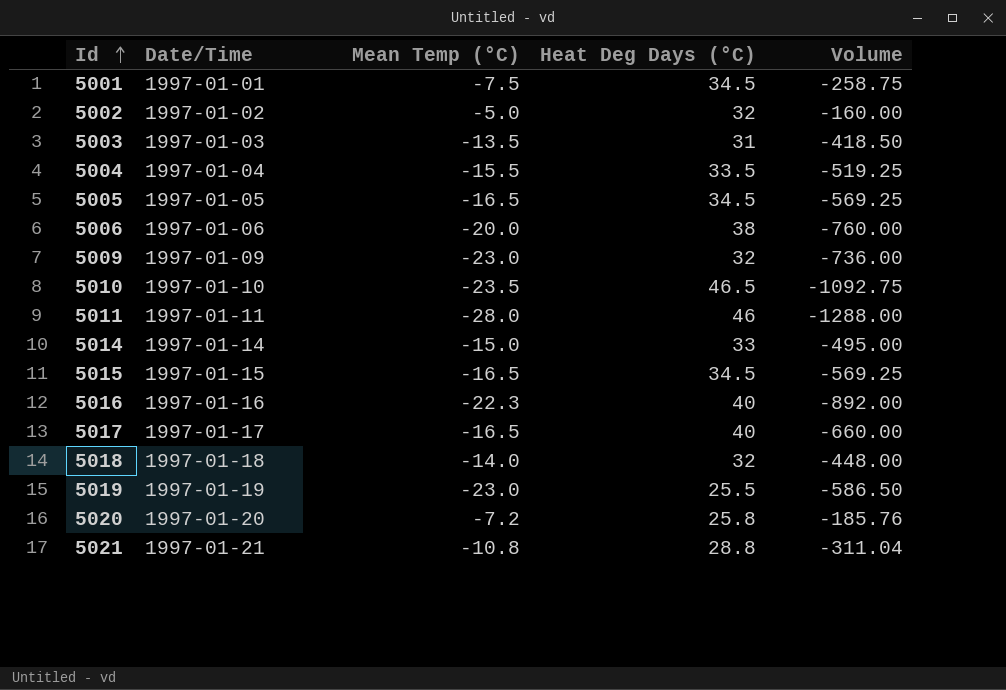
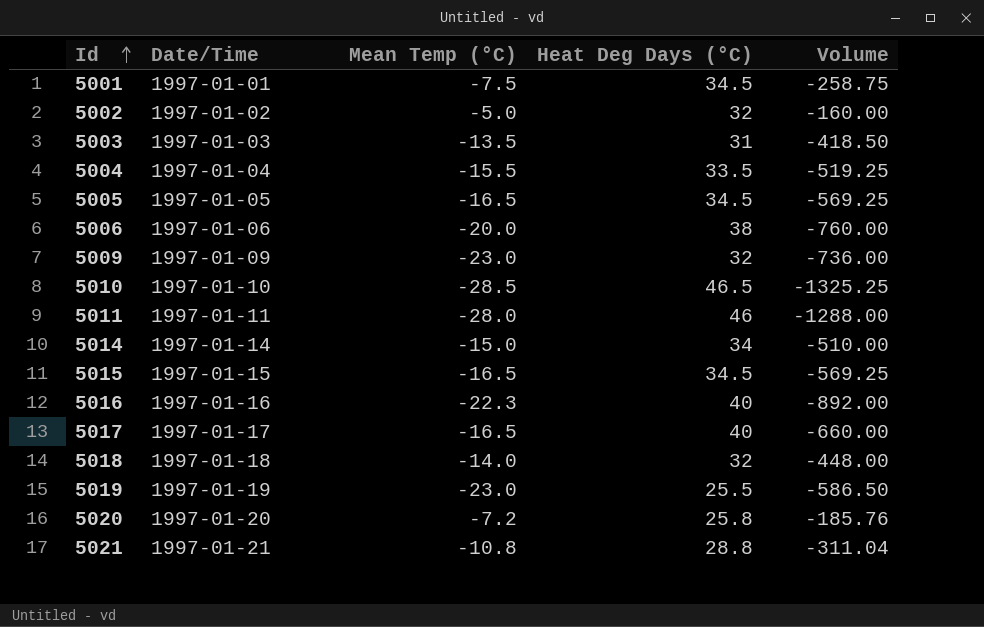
5010 | Mean Temp (°C): -23.5 -> -28.5
5010 | Volume: -1092.75 -> -1325.25
5014 | Heat Deg Days (°C): 33 -> 34
5014 | Volume: -495.00 -> -510.00

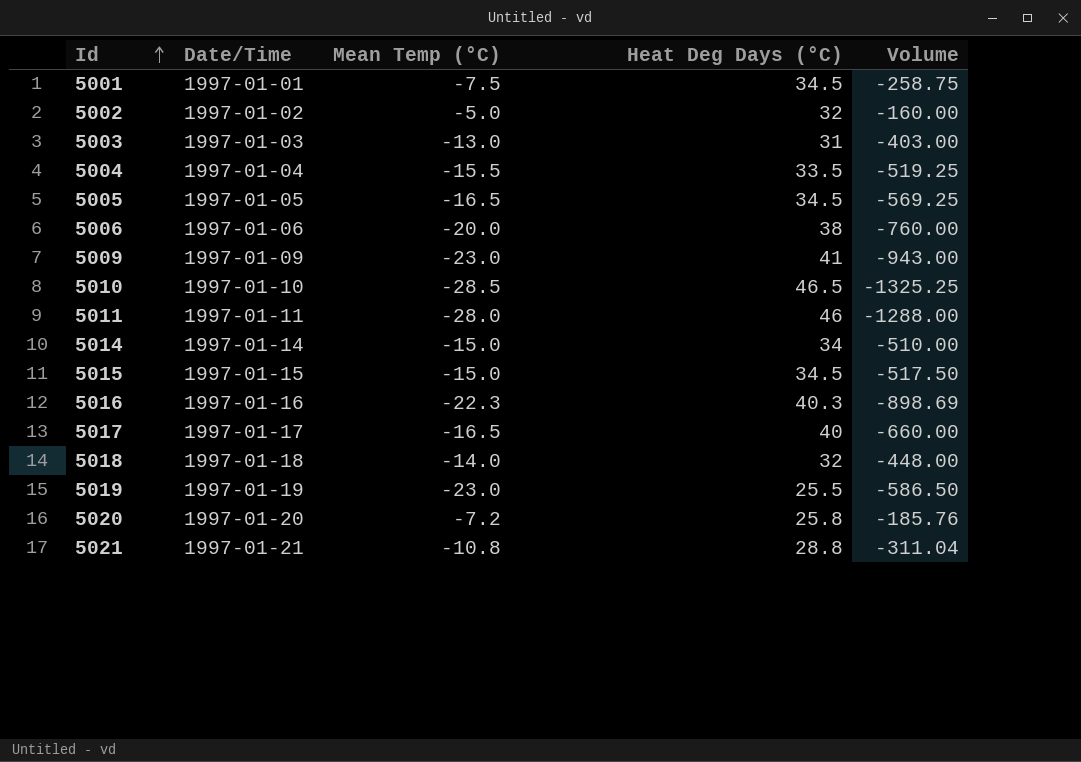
5003 | Mean Temp (°C): -13.5 -> -13.0
5003 | Volume: -418.50 -> -403.00
5009 | Heat Deg Days (°C): 32 -> 41
5009 | Volume: -736.00 -> -943.00
5015 | Mean Temp (°C): -16.5 -> -15.0
5015 | Volume: -569.25 -> -517.50
5016 | Heat Deg Days (°C): 40 -> 40.3
5016 | Volume: -892.00 -> -898.69

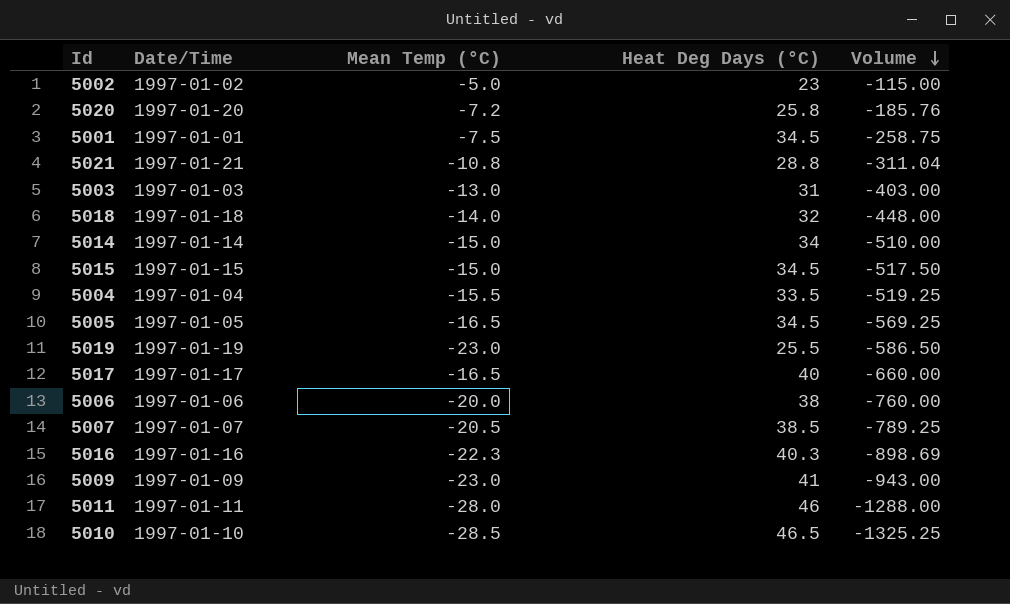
row order: Id ascending -> Volume descending
5002 | Heat Deg Days (°C): 32 -> 23
5002 | Volume: -160.00 -> -115.00
row 5007: none -> 1997-01-07 | -20.5 | 38.5 | -789.25

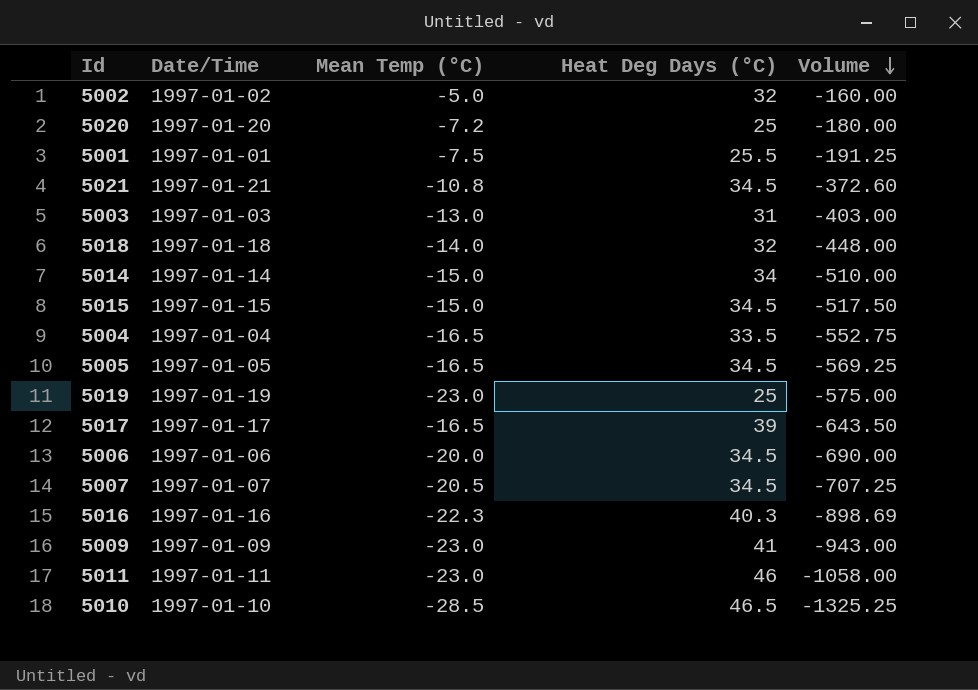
5002 | Heat Deg Days (°C): 23 -> 32
5002 | Volume: -115.00 -> -160.00
5020 | Heat Deg Days (°C): 25.8 -> 25
5020 | Volume: -185.76 -> -180.00
5001 | Heat Deg Days (°C): 34.5 -> 25.5
5001 | Volume: -258.75 -> -191.25
5021 | Heat Deg Days (°C): 28.8 -> 34.5
5021 | Volume: -311.04 -> -372.60
5004 | Mean Temp (°C): -15.5 -> -16.5
5004 | Volume: -519.25 -> -552.75
5019 | Heat Deg Days (°C): 25.5 -> 25
5019 | Volume: -586.50 -> -575.00
5017 | Heat Deg Days (°C): 40 -> 39
5017 | Volume: -660.00 -> -643.50
5006 | Heat Deg Days (°C): 38 -> 34.5
5006 | Volume: -760.00 -> -690.00
5007 | Heat Deg Days (°C): 38.5 -> 34.5
5007 | Volume: -789.25 -> -707.25
5011 | Mean Temp (°C): -28.0 -> -23.0
5011 | Volume: -1288.00 -> -1058.00

